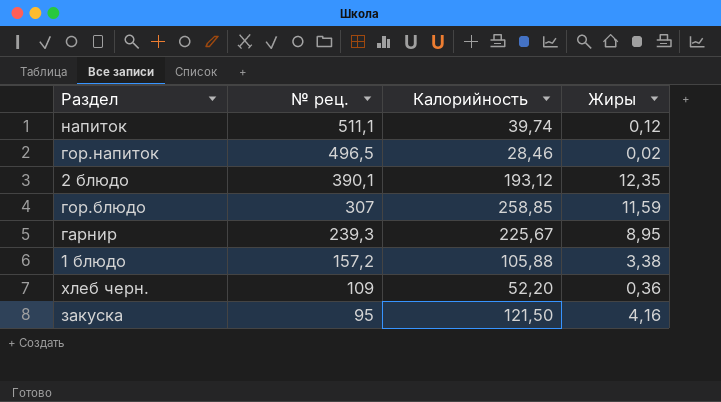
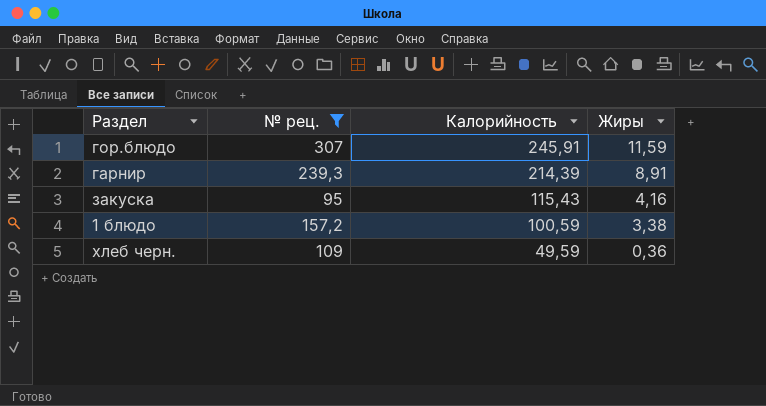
filter: none -> № рец. <= 307
row order: № рец. descending -> Калорийность descending
гор.блюдо | Калорийность: 258,85 -> 245,91
гарнир | Калорийность: 225,67 -> 214,39
гарнир | Жиры: 8,95 -> 8,91
закуска | Калорийность: 121,50 -> 115,43
1 блюдо | Калорийность: 105,88 -> 100,59
хлеб черн. | Калорийность: 52,20 -> 49,59

